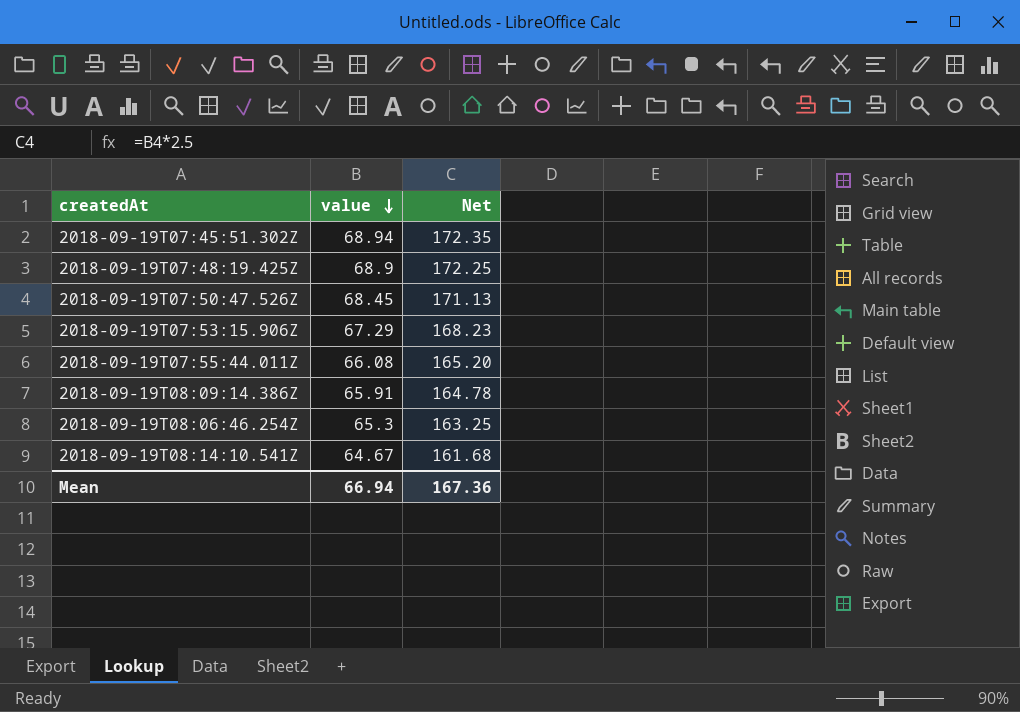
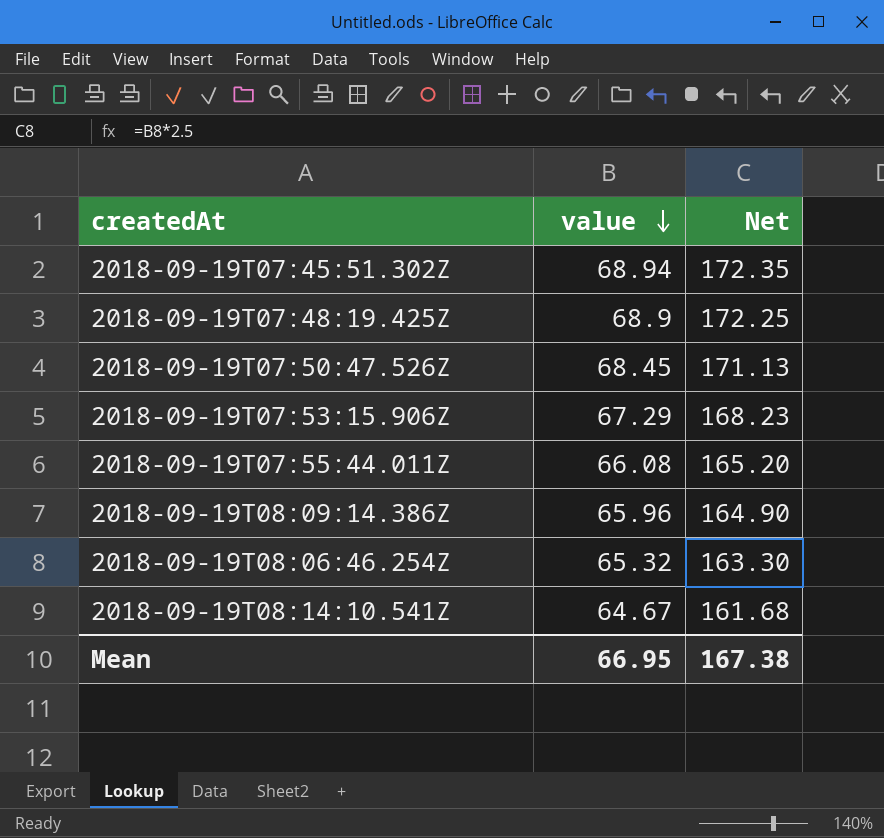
2018-09-19T08:09:14.386Z | value: 65.91 -> 65.96
2018-09-19T08:09:14.386Z | Net: 164.78 -> 164.90
2018-09-19T08:06:46.254Z | value: 65.3 -> 65.32
2018-09-19T08:06:46.254Z | Net: 163.25 -> 163.30
Mean | value: 66.94 -> 66.95
Mean | Net: 167.36 -> 167.38

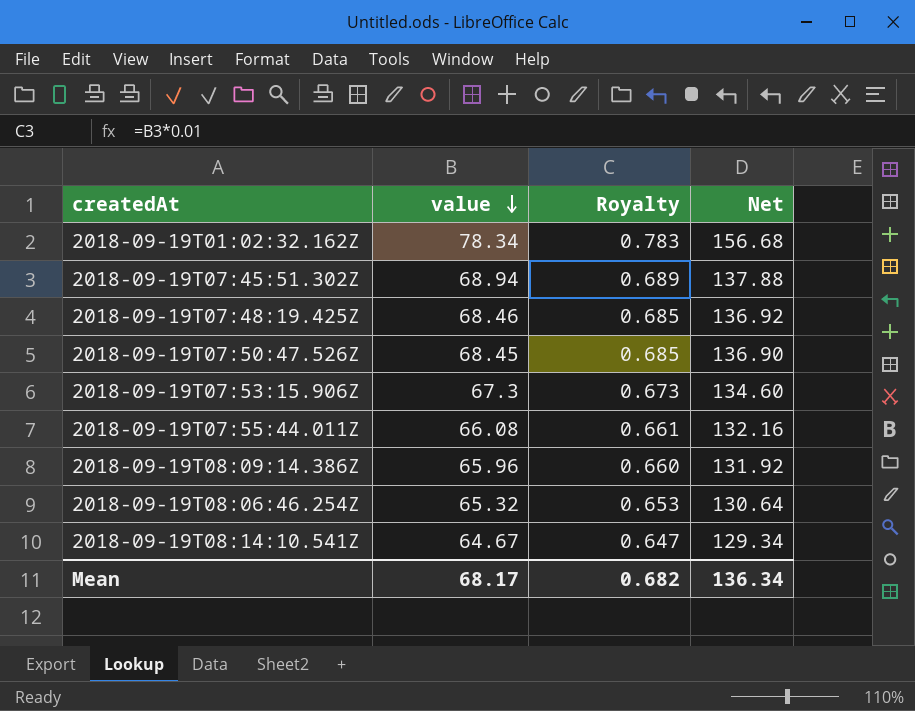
column Royalty | formula: none -> [value] * 0.01
column Net | formula: [value] * 2.5 -> [value] * 2
row 2018-09-19T01:02:32.162Z: none -> 78.34 | 0.783 | 156.68
2018-09-19T07:48:19.425Z | value: 68.9 -> 68.46
2018-09-19T07:53:15.906Z | value: 67.29 -> 67.3
Mean | value: 66.95 -> 68.17
Mean | Net: 167.38 -> 136.34

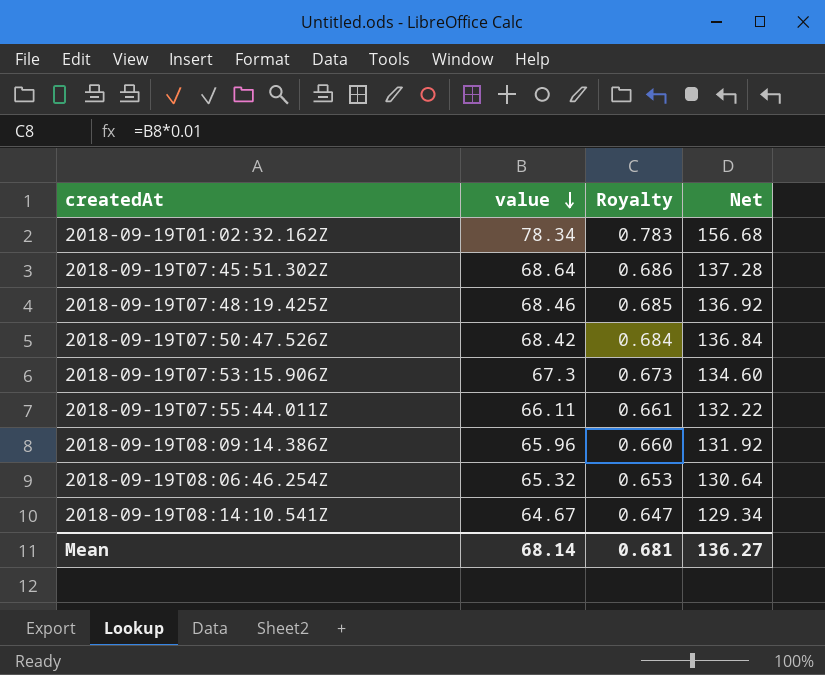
2018-09-19T07:45:51.302Z | value: 68.94 -> 68.64
2018-09-19T07:45:51.302Z | Royalty: 0.689 -> 0.686
2018-09-19T07:45:51.302Z | Net: 137.88 -> 137.28
2018-09-19T07:50:47.526Z | value: 68.45 -> 68.42
2018-09-19T07:50:47.526Z | Royalty: 0.685 -> 0.684
2018-09-19T07:50:47.526Z | Net: 136.90 -> 136.84
2018-09-19T07:55:44.011Z | value: 66.08 -> 66.11
2018-09-19T07:55:44.011Z | Net: 132.16 -> 132.22
Mean | value: 68.17 -> 68.14
Mean | Royalty: 0.682 -> 0.681
Mean | Net: 136.34 -> 136.27

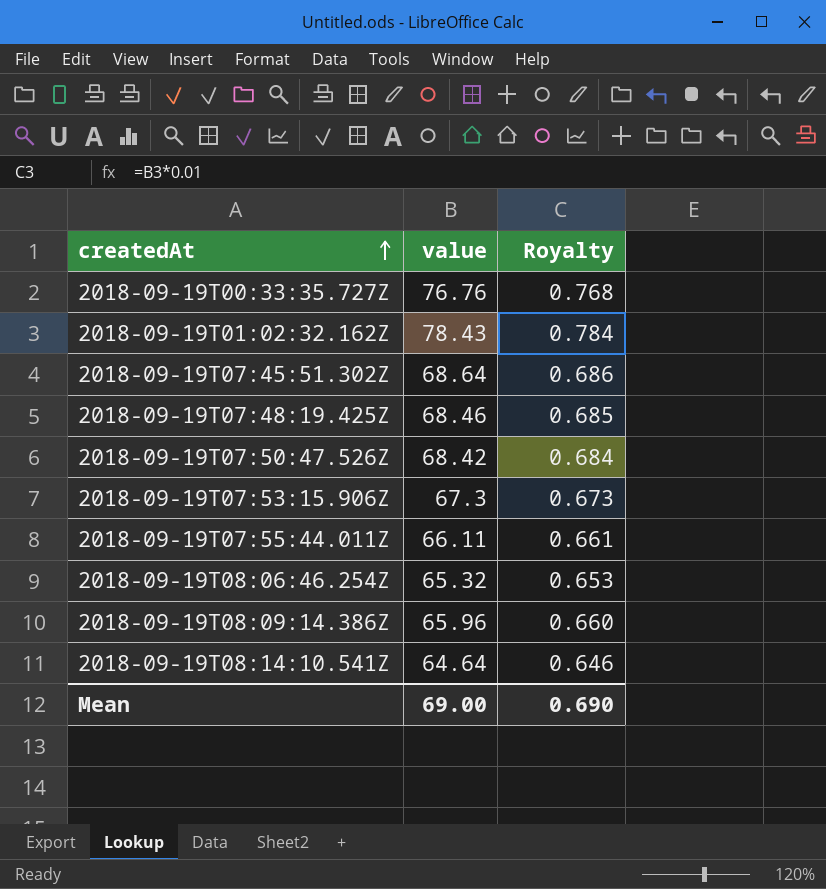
row order: value descending -> createdAt ascending
column Net | formula: [value] * 2 -> none
row 2018-09-19T00:33:35.727Z: none -> 76.76 | 0.768
2018-09-19T01:02:32.162Z | value: 78.34 -> 78.43
2018-09-19T01:02:32.162Z | Royalty: 0.783 -> 0.784
2018-09-19T08:14:10.541Z | value: 64.67 -> 64.64
2018-09-19T08:14:10.541Z | Royalty: 0.647 -> 0.646
Mean | value: 68.14 -> 69.00
Mean | Royalty: 0.681 -> 0.690

